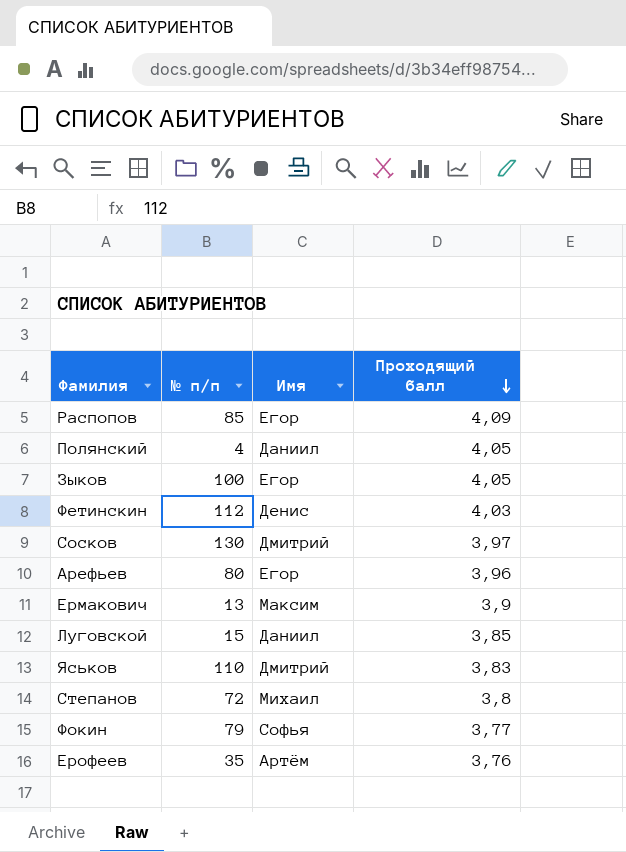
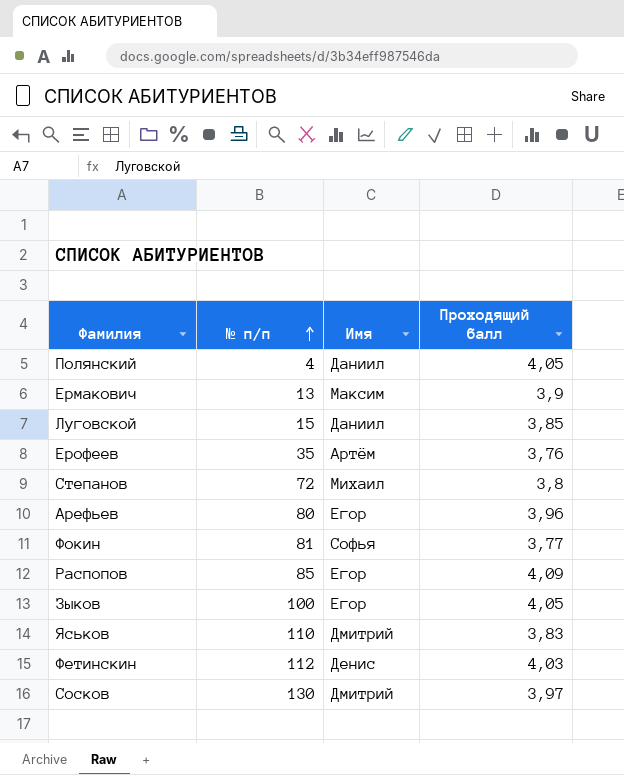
row order: Проходящий балл descending -> № п/п ascending
Фокин | № п/п: 79 -> 81

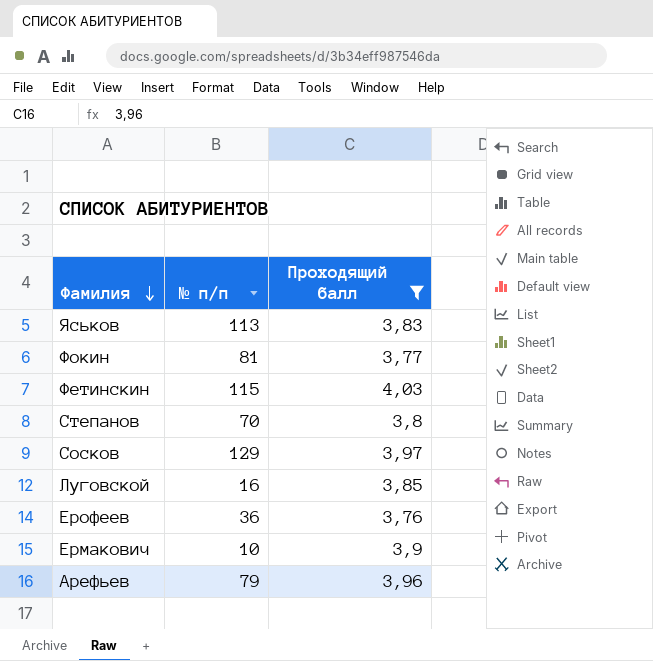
filter: none -> Проходящий балл <= 4,03
row order: № п/п ascending -> Фамилия descending
column Имя | position: 3 -> none
Яськов | № п/п: 110 -> 113
Фетинскин | № п/п: 112 -> 115
Степанов | № п/п: 72 -> 70
Сосков | № п/п: 130 -> 129
Луговской | № п/п: 15 -> 16
Ерофеев | № п/п: 35 -> 36
Ермакович | № п/п: 13 -> 10
Арефьев | № п/п: 80 -> 79

